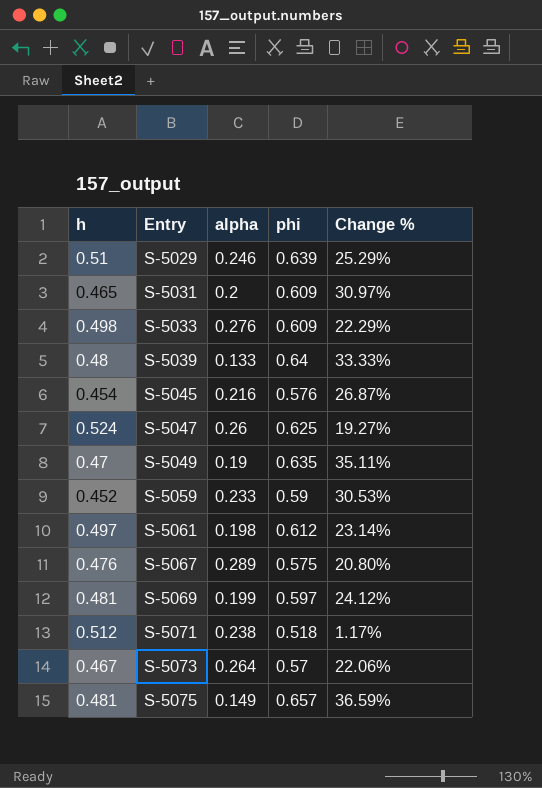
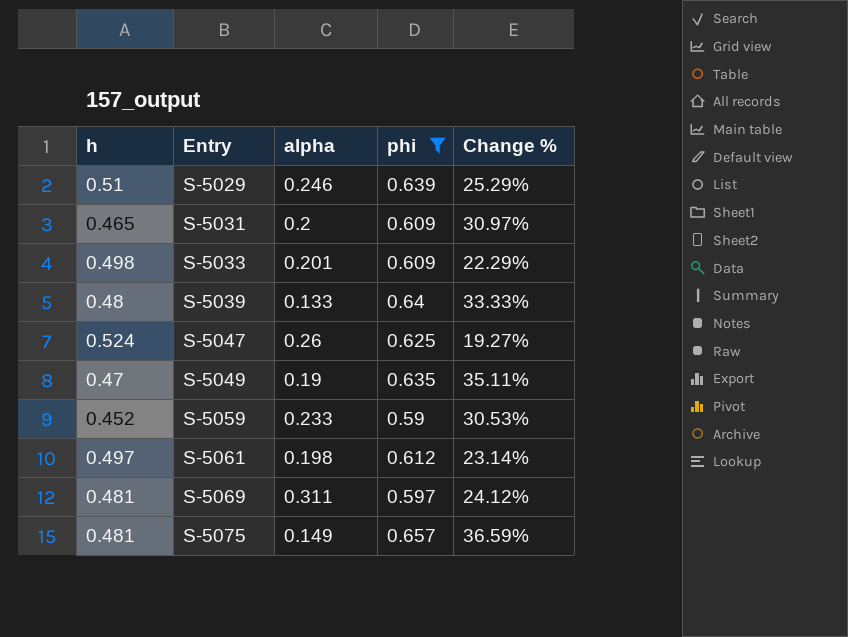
filter: none -> phi >= 0.59
S-5033 | alpha: 0.276 -> 0.201
S-5069 | alpha: 0.199 -> 0.311

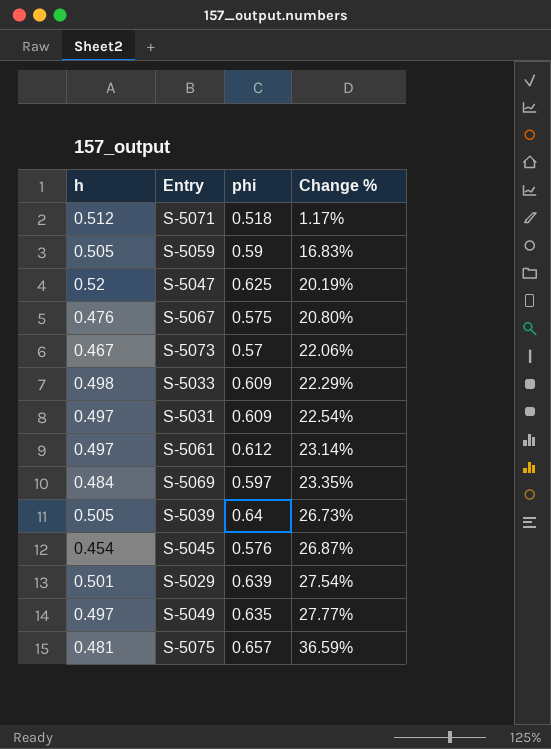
filter: phi >= 0.59 -> none
row order: Entry ascending -> Change % ascending
column alpha | position: 3 -> none
S-5059 | h: 0.452 -> 0.505
S-5059 | Change %: 30.53% -> 16.83%
S-5047 | h: 0.524 -> 0.52
S-5047 | Change %: 19.27% -> 20.19%
S-5031 | h: 0.465 -> 0.497
S-5031 | Change %: 30.97% -> 22.54%
S-5069 | h: 0.481 -> 0.484
S-5069 | Change %: 24.12% -> 23.35%
S-5039 | h: 0.48 -> 0.505
S-5039 | Change %: 33.33% -> 26.73%
S-5029 | h: 0.51 -> 0.501
S-5029 | Change %: 25.29% -> 27.54%
S-5049 | h: 0.47 -> 0.497
S-5049 | Change %: 35.11% -> 27.77%

